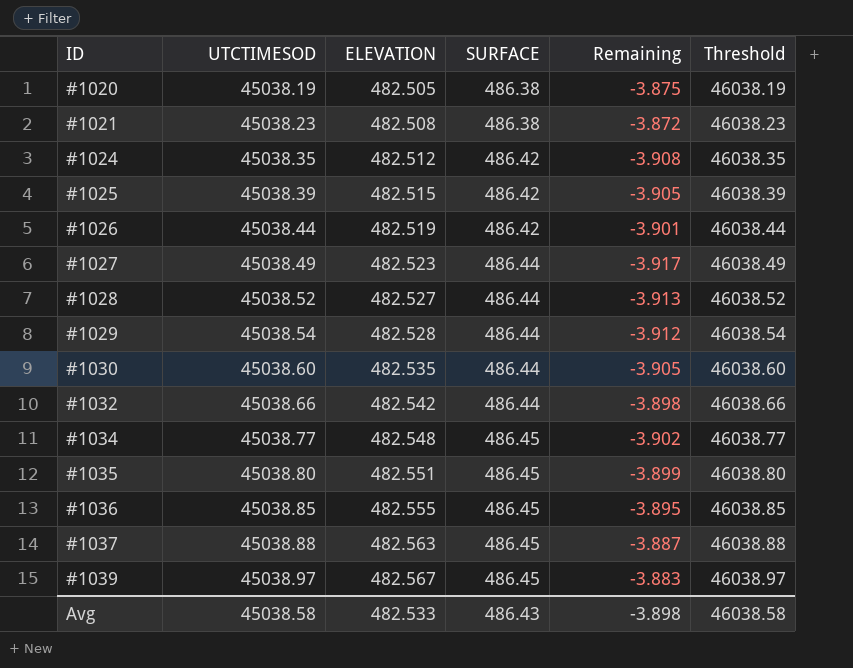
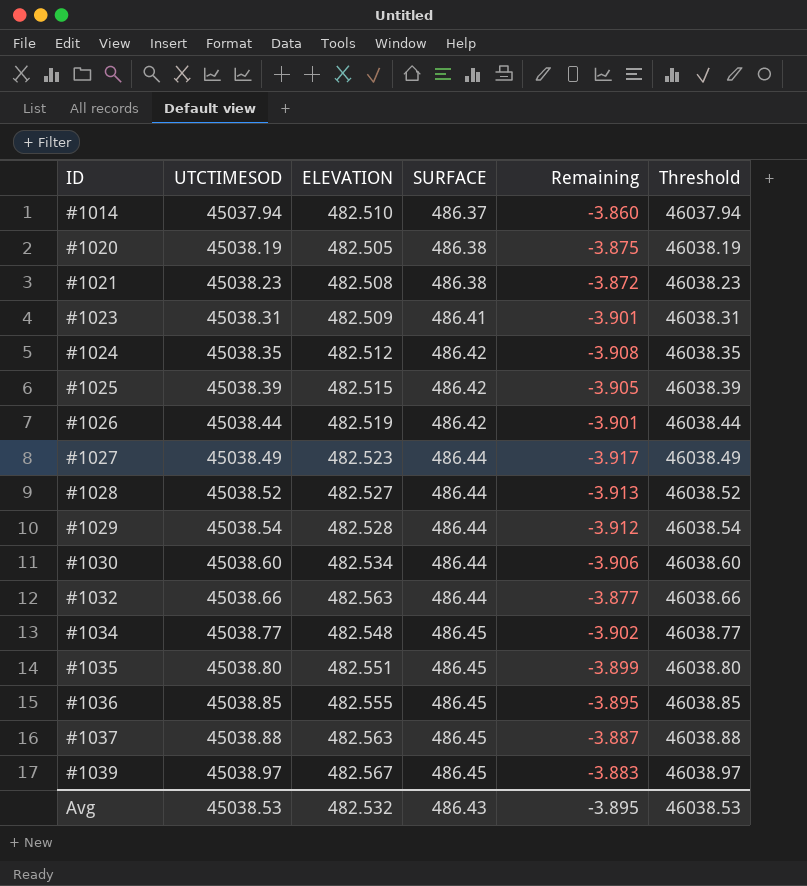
row #1014: none -> 45037.94 | 482.510 | 486.37 | -3.860 | 46037.94
row #1023: none -> 45038.31 | 482.509 | 486.41 | -3.901 | 46038.31
#1030 | ELEVATION: 482.535 -> 482.534
#1030 | Remaining: -3.905 -> -3.906
#1032 | ELEVATION: 482.542 -> 482.563
#1032 | Remaining: -3.898 -> -3.877
Avg | UTCTIMESOD: 45038.58 -> 45038.53
Avg | ELEVATION: 482.533 -> 482.532
Avg | Remaining: -3.898 -> -3.895
Avg | Threshold: 46038.58 -> 46038.53

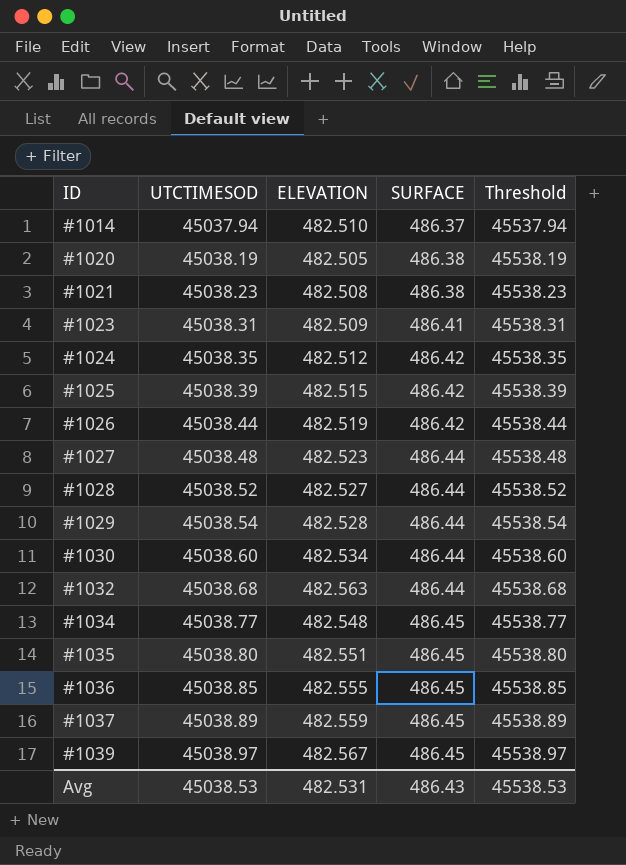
column Remaining | formula: [ELEVATION] - [SURFACE] -> none
column Threshold | formula: [UTCTIMESOD] + 1000 -> [UTCTIMESOD] + 500
#1027 | UTCTIMESOD: 45038.49 -> 45038.48
#1032 | UTCTIMESOD: 45038.66 -> 45038.68
#1037 | UTCTIMESOD: 45038.88 -> 45038.89
#1037 | ELEVATION: 482.563 -> 482.559
Avg | ELEVATION: 482.532 -> 482.531
Avg | Threshold: 46038.53 -> 45538.53

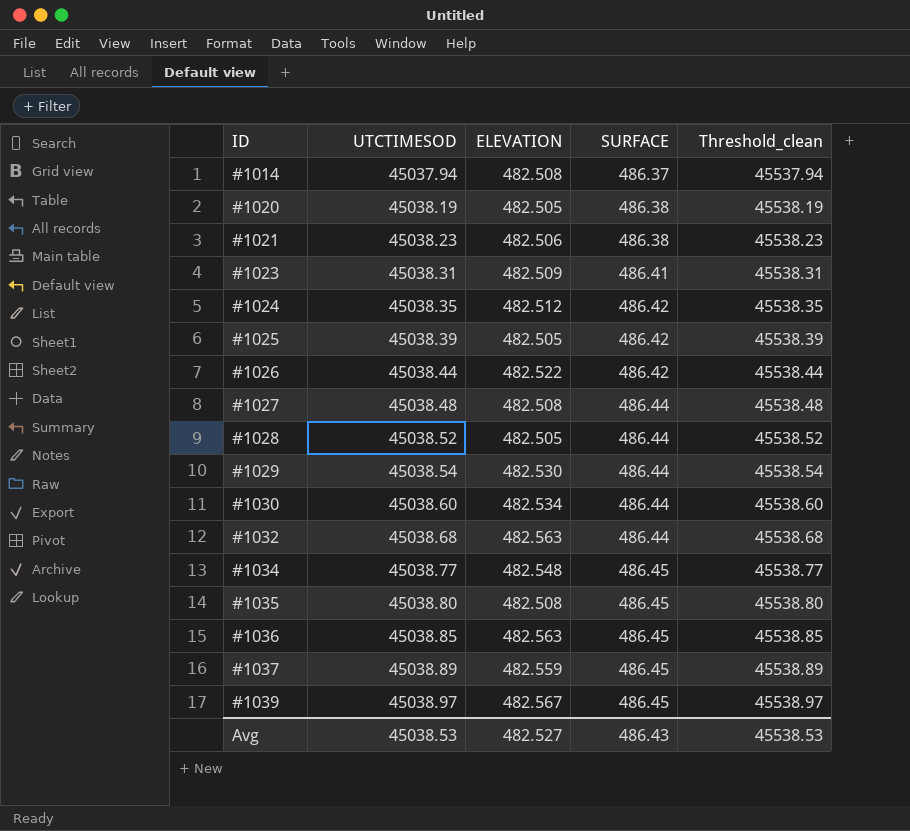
column name: Threshold -> Threshold_clean
#1014 | ELEVATION: 482.510 -> 482.508
#1021 | ELEVATION: 482.508 -> 482.506
#1025 | ELEVATION: 482.515 -> 482.505
#1026 | ELEVATION: 482.519 -> 482.522
#1027 | ELEVATION: 482.523 -> 482.508
#1028 | ELEVATION: 482.527 -> 482.505
#1029 | ELEVATION: 482.528 -> 482.530
#1035 | ELEVATION: 482.551 -> 482.508
#1036 | ELEVATION: 482.555 -> 482.563
Avg | ELEVATION: 482.531 -> 482.527

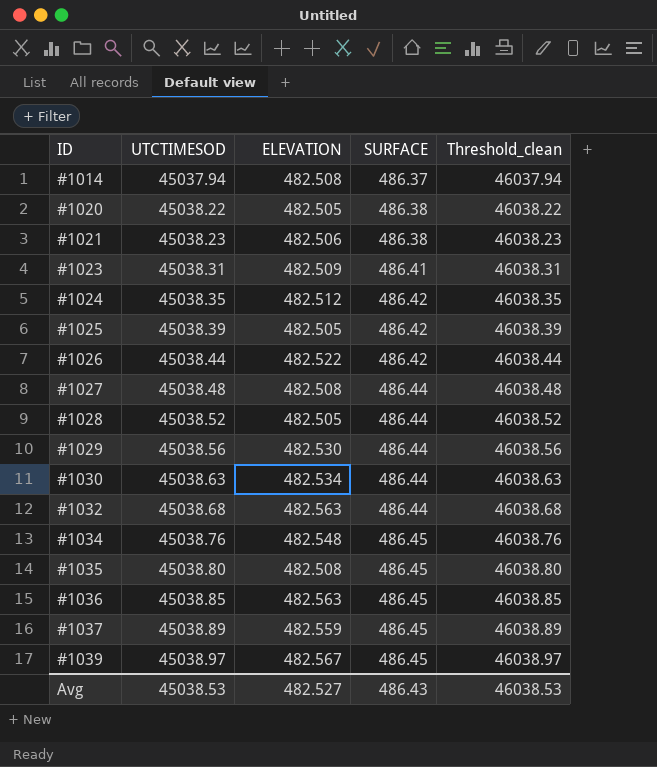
column Threshold_clean | formula: [UTCTIMESOD] + 500 -> [UTCTIMESOD] + 1000
#1020 | UTCTIMESOD: 45038.19 -> 45038.22
#1029 | UTCTIMESOD: 45038.54 -> 45038.56
#1030 | UTCTIMESOD: 45038.60 -> 45038.63
#1034 | UTCTIMESOD: 45038.77 -> 45038.76
Avg | Threshold_clean: 45538.53 -> 46038.53

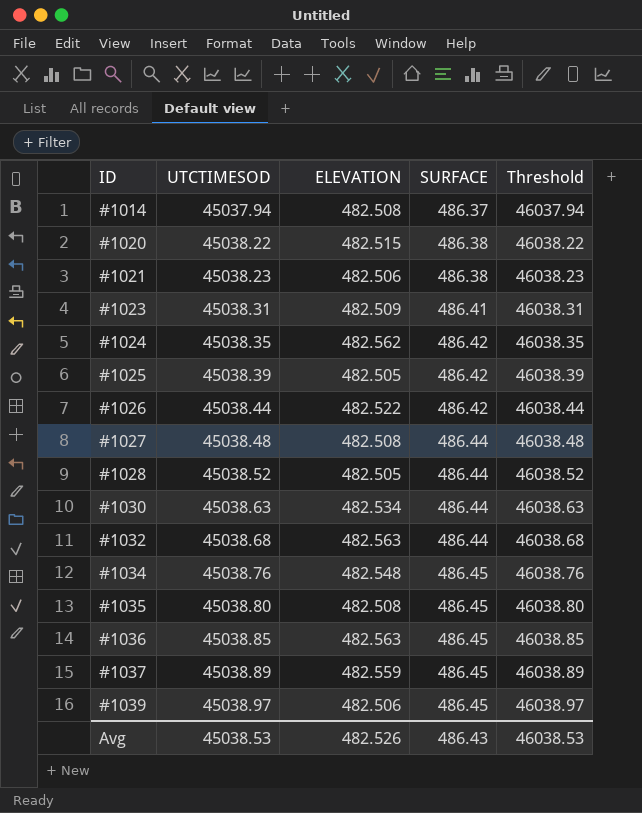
column name: Threshold_clean -> Threshold
row #1029: 45038.56 | 482.530 | 486.44 | 46038.56 -> none
#1020 | ELEVATION: 482.505 -> 482.515
#1024 | ELEVATION: 482.512 -> 482.562
#1039 | ELEVATION: 482.567 -> 482.506
Avg | ELEVATION: 482.527 -> 482.526

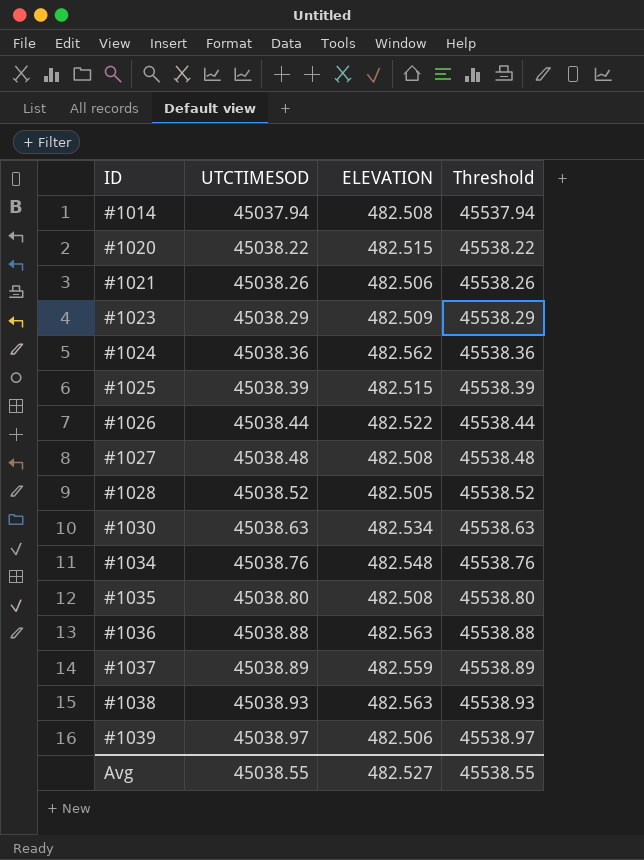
column SURFACE | position: 4 -> none
column Threshold | formula: [UTCTIMESOD] + 1000 -> [UTCTIMESOD] + 500
row #1032: 45038.68 | 482.563 | 486.44 | 46038.68 -> none
#1021 | UTCTIMESOD: 45038.23 -> 45038.26
#1023 | UTCTIMESOD: 45038.31 -> 45038.29
#1024 | UTCTIMESOD: 45038.35 -> 45038.36
#1025 | ELEVATION: 482.505 -> 482.515
#1036 | UTCTIMESOD: 45038.85 -> 45038.88
row #1038: none -> 45038.93 | 482.563 | 45538.93
Avg | UTCTIMESOD: 45038.53 -> 45038.55
Avg | ELEVATION: 482.526 -> 482.527
Avg | Threshold: 46038.53 -> 45538.55

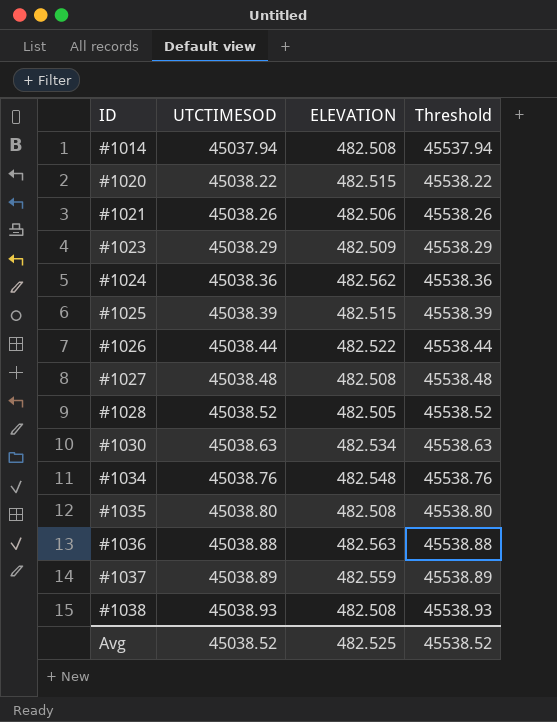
row #1039: 45038.97 | 482.506 | 45538.97 -> none
#1038 | ELEVATION: 482.563 -> 482.508
Avg | UTCTIMESOD: 45038.55 -> 45038.52
Avg | ELEVATION: 482.527 -> 482.525
Avg | Threshold: 45538.55 -> 45538.52

